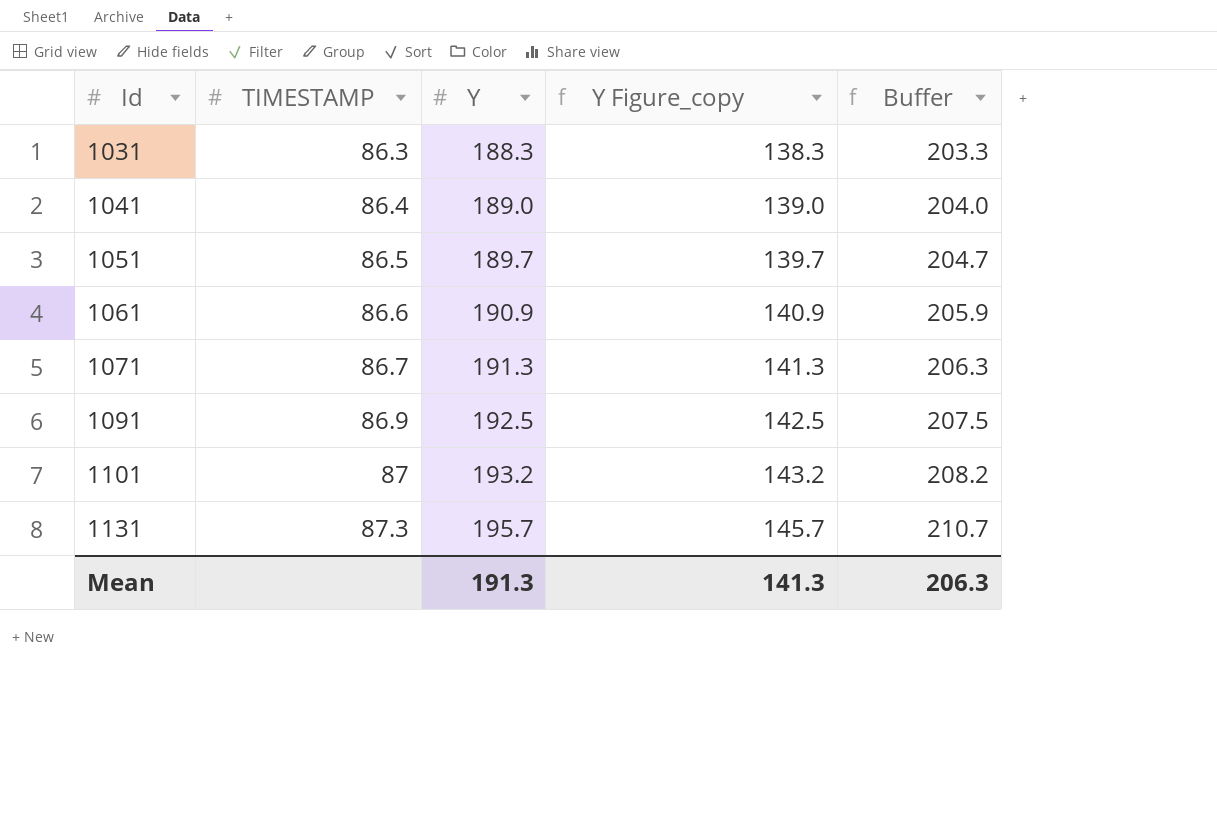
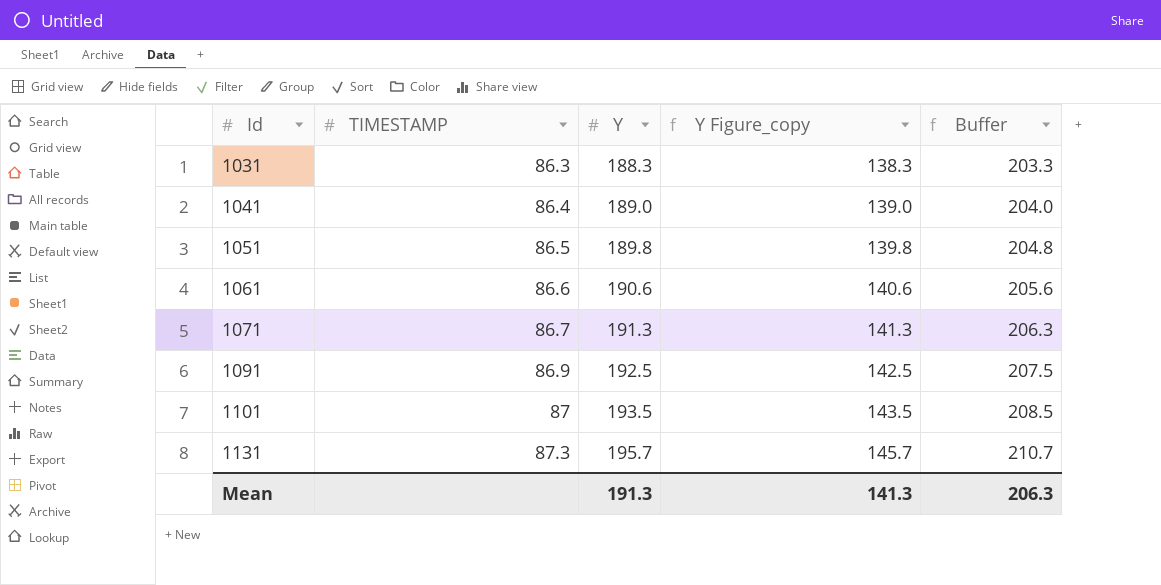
1051 | Y: 189.7 -> 189.8
1051 | Y Figure_copy: 139.7 -> 139.8
1051 | Buffer: 204.7 -> 204.8
1061 | Y: 190.9 -> 190.6
1061 | Y Figure_copy: 140.9 -> 140.6
1061 | Buffer: 205.9 -> 205.6
1101 | Y: 193.2 -> 193.5
1101 | Y Figure_copy: 143.2 -> 143.5
1101 | Buffer: 208.2 -> 208.5

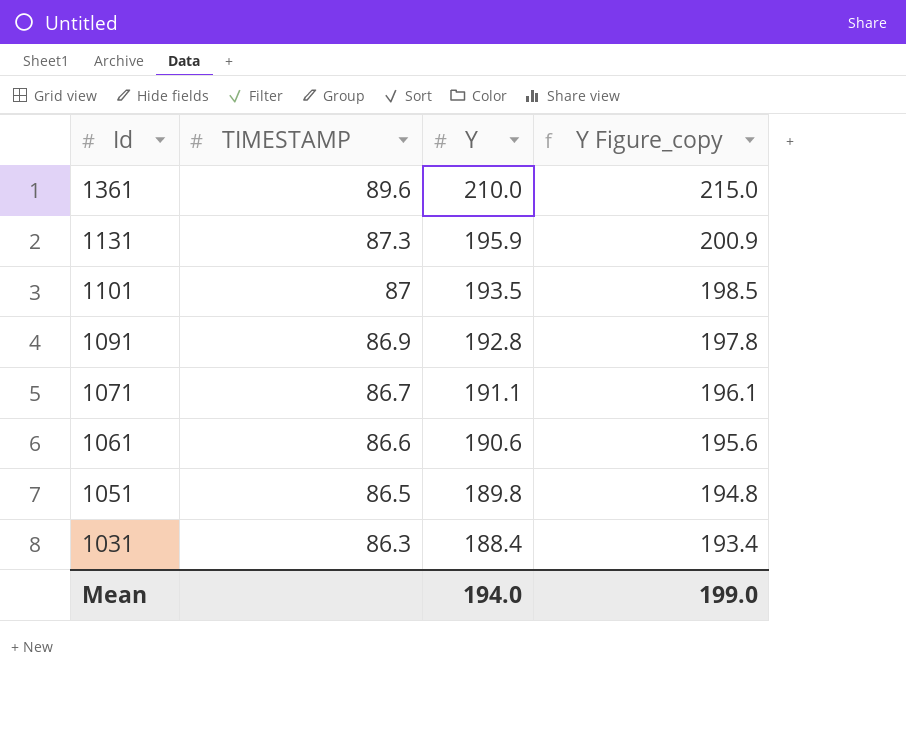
row order: Id ascending -> Id descending
column Buffer | formula: [Y] + 15 -> none
column Y Figure_copy | formula: [Y] - 50 -> [Y] + 5
row 1041: 86.4 | 189.0 | 139.0 | 204.0 -> none
row 1361: none -> 89.6 | 210.0 | 215.0
1131 | Y: 195.7 -> 195.9
1091 | Y: 192.5 -> 192.8
1071 | Y: 191.3 -> 191.1
1031 | Y: 188.3 -> 188.4
Mean | Y: 191.3 -> 194.0
Mean | Y Figure_copy: 141.3 -> 199.0

